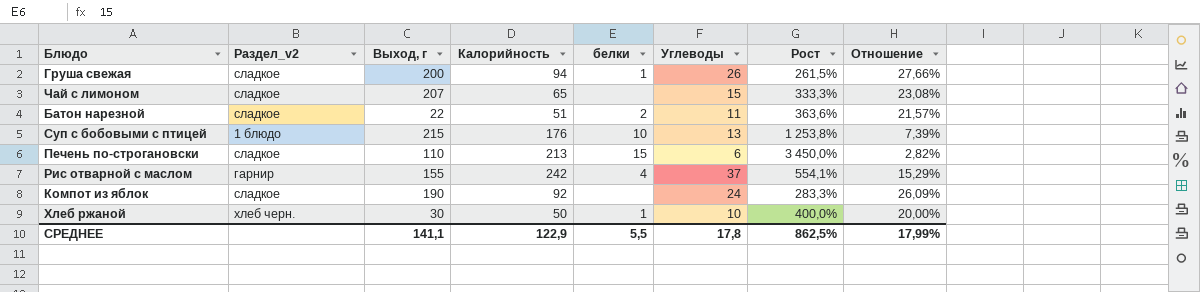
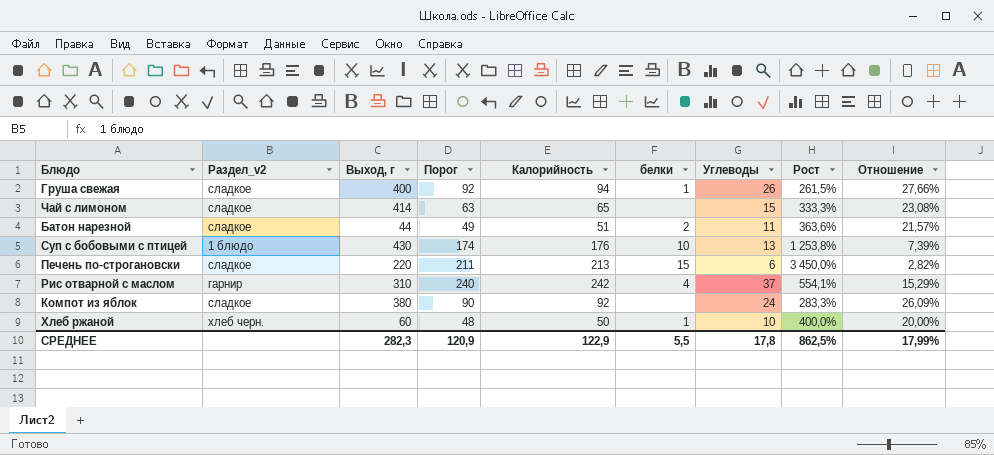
column Порог | formula: none -> [Калорийность] - 2
Груша свежая | Выход, г: 200 -> 400
Чай с лимоном | Выход, г: 207 -> 414
Батон нарезной | Выход, г: 22 -> 44
Суп с бобовыми с птицей | Выход, г: 215 -> 430
Печень по-строгановски | Выход, г: 110 -> 220
Рис отварной с маслом | Выход, г: 155 -> 310
Компот из яблок | Выход, г: 190 -> 380
Хлеб ржаной | Выход, г: 30 -> 60
СРЕДНЕЕ | Выход, г: 141,1 -> 282,3

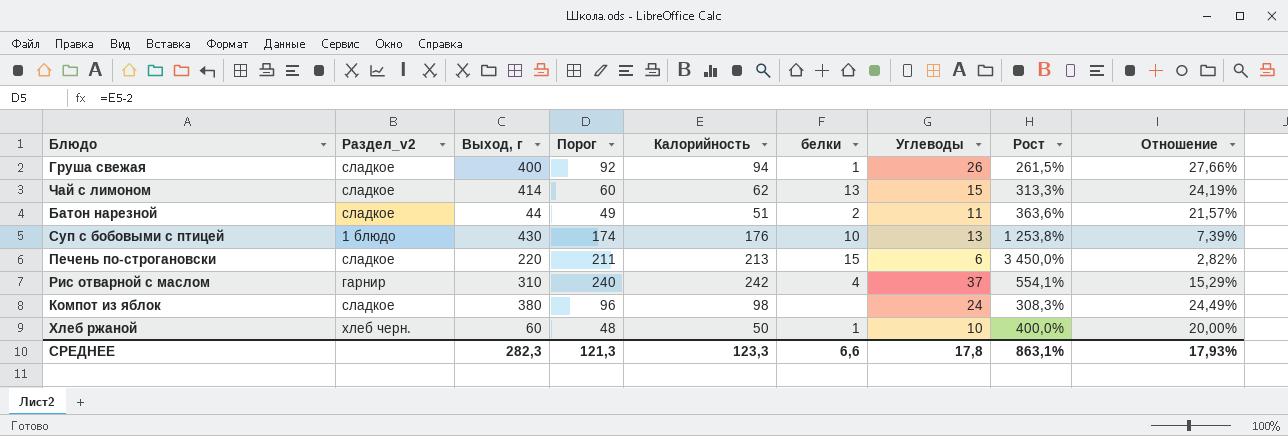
Чай с лимоном | Порог: 63 -> 60
Чай с лимоном | Калорийность: 65 -> 62
Чай с лимоном | белки: none -> 13
Чай с лимоном | Рост: 333,3% -> 313,3%
Чай с лимоном | Отношение: 23,08% -> 24,19%
Компот из яблок | Порог: 90 -> 96
Компот из яблок | Калорийность: 92 -> 98
Компот из яблок | Рост: 283,3% -> 308,3%
Компот из яблок | Отношение: 26,09% -> 24,49%
СРЕДНЕЕ | Порог: 120,9 -> 121,3
СРЕДНЕЕ | Калорийность: 122,9 -> 123,3
СРЕДНЕЕ | белки: 5,5 -> 6,6
СРЕДНЕЕ | Рост: 862,5% -> 863,1%
СРЕДНЕЕ | Отношение: 17,99% -> 17,93%

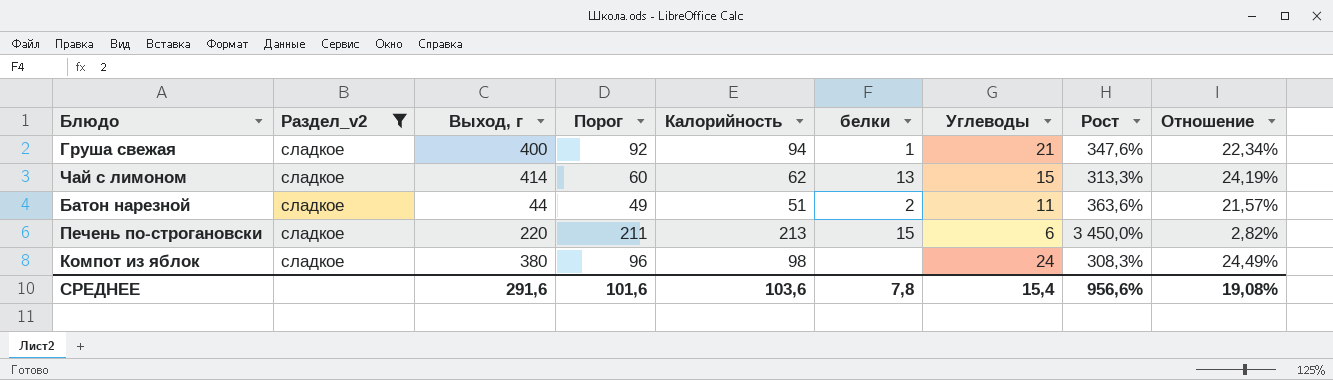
filter: none -> Раздел_v2 = сладкое
Груша свежая | Углеводы: 26 -> 21
Груша свежая | Рост: 261,5% -> 347,6%
Груша свежая | Отношение: 27,66% -> 22,34%
СРЕДНЕЕ | Выход, г: 282,3 -> 291,6
СРЕДНЕЕ | Порог: 121,3 -> 101,6
СРЕДНЕЕ | Калорийность: 123,3 -> 103,6
СРЕДНЕЕ | белки: 6,6 -> 7,8
СРЕДНЕЕ | Углеводы: 17,8 -> 15,4
СРЕДНЕЕ | Рост: 863,1% -> 956,6%
СРЕДНЕЕ | Отношение: 17,93% -> 19,08%

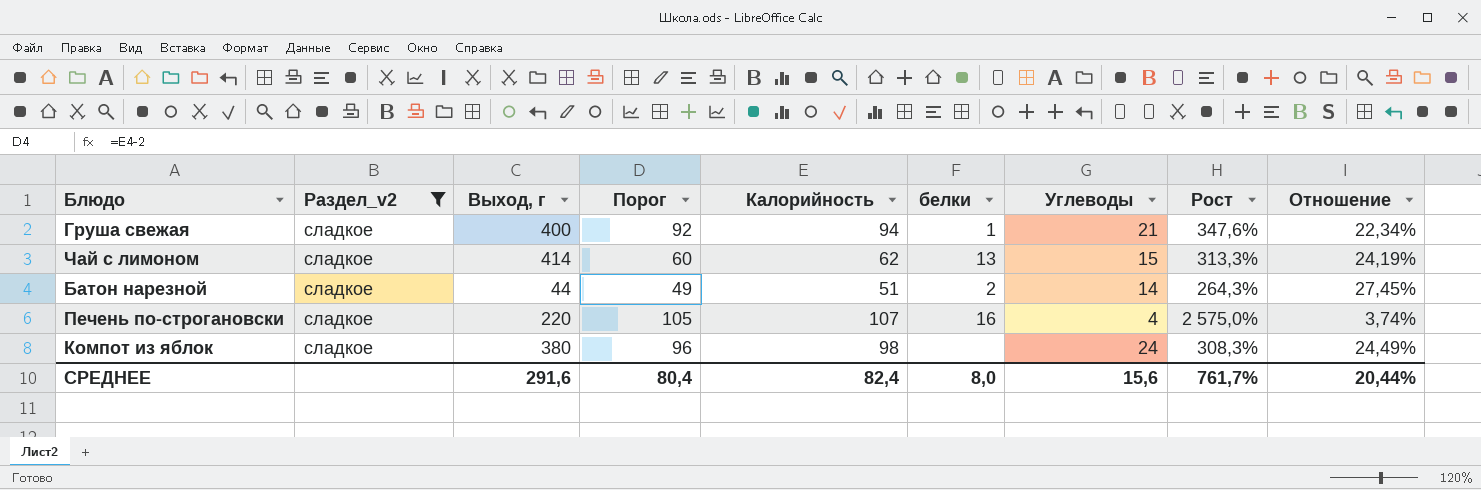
Батон нарезной | Углеводы: 11 -> 14
Батон нарезной | Рост: 363,6% -> 264,3%
Батон нарезной | Отношение: 21,57% -> 27,45%
Печень по-строгановски | Порог: 211 -> 105
Печень по-строгановски | Калорийность: 213 -> 107
Печень по-строгановски | белки: 15 -> 16
Печень по-строгановски | Углеводы: 6 -> 4
Печень по-строгановски | Рост: 3 450,0% -> 2 575,0%
Печень по-строгановски | Отношение: 2,82% -> 3,74%
СРЕДНЕЕ | Порог: 101,6 -> 80,4
СРЕДНЕЕ | Калорийность: 103,6 -> 82,4
СРЕДНЕЕ | белки: 7,8 -> 8,0
СРЕДНЕЕ | Углеводы: 15,4 -> 15,6
СРЕДНЕЕ | Рост: 956,6% -> 761,7%
СРЕДНЕЕ | Отношение: 19,08% -> 20,44%

